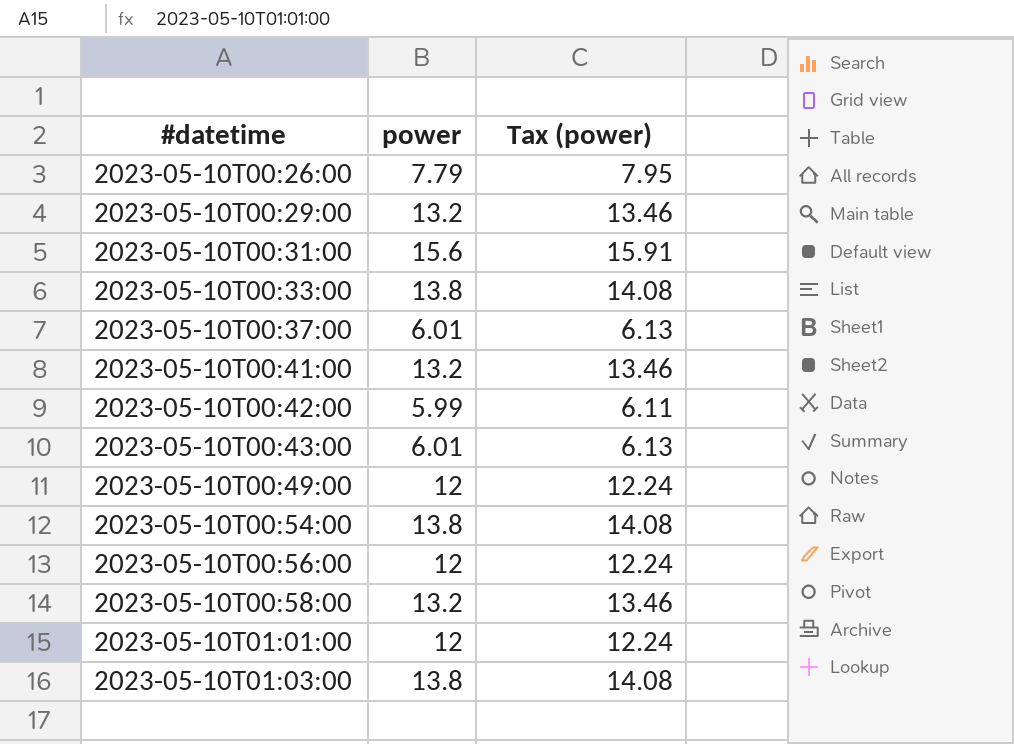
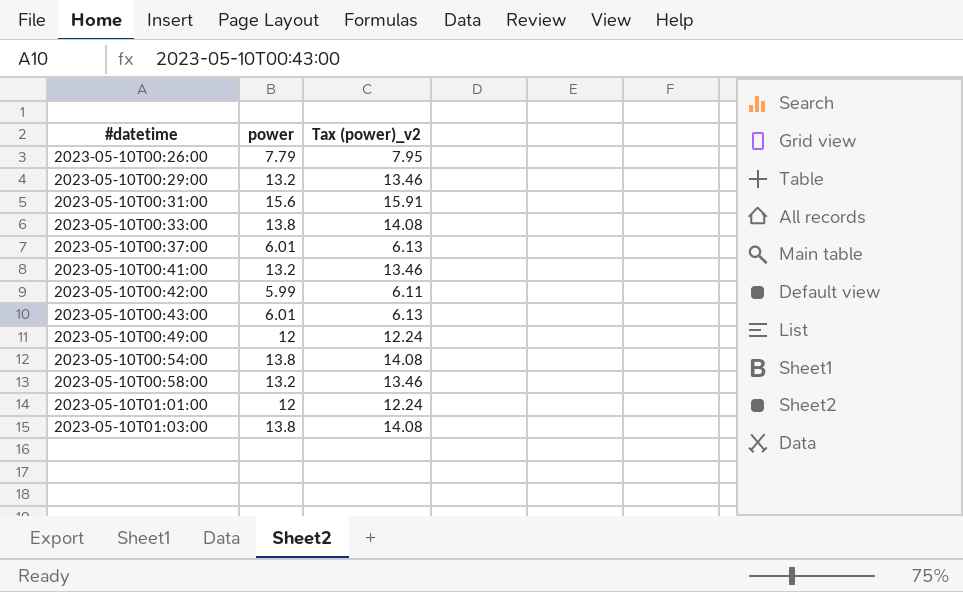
column name: Tax (power) -> Tax (power)_v2
row 2023-05-10T00:56:00: 12 | 12.24 -> none

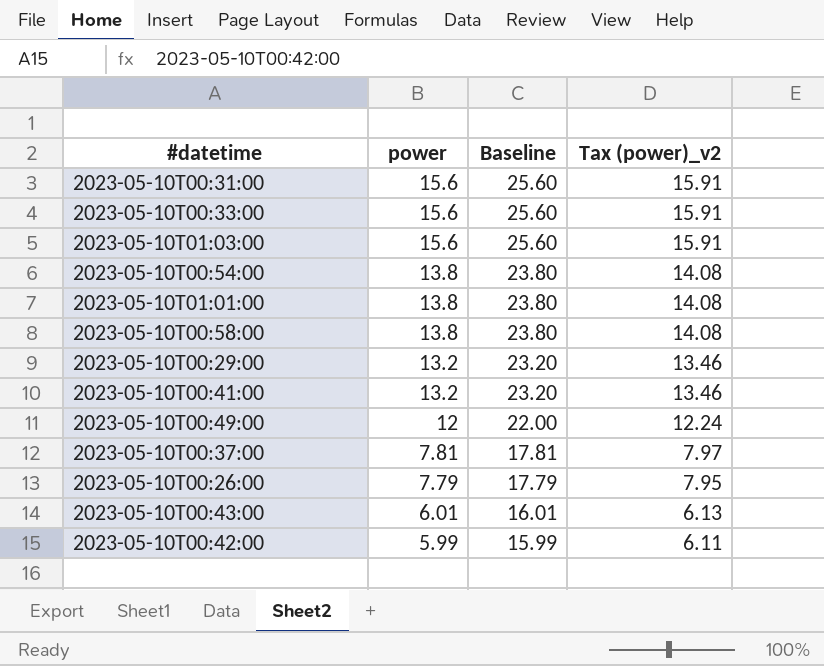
row order: #datetime ascending -> power descending
column Baseline | formula: none -> [power] + 10
2023-05-10T00:33:00 | power: 13.8 -> 15.6
2023-05-10T00:33:00 | Tax (power)_v2: 14.08 -> 15.91
2023-05-10T01:03:00 | power: 13.8 -> 15.6
2023-05-10T01:03:00 | Tax (power)_v2: 14.08 -> 15.91
2023-05-10T01:01:00 | power: 12 -> 13.8
2023-05-10T01:01:00 | Tax (power)_v2: 12.24 -> 14.08
2023-05-10T00:58:00 | power: 13.2 -> 13.8
2023-05-10T00:58:00 | Tax (power)_v2: 13.46 -> 14.08
2023-05-10T00:37:00 | power: 6.01 -> 7.81
2023-05-10T00:37:00 | Tax (power)_v2: 6.13 -> 7.97

